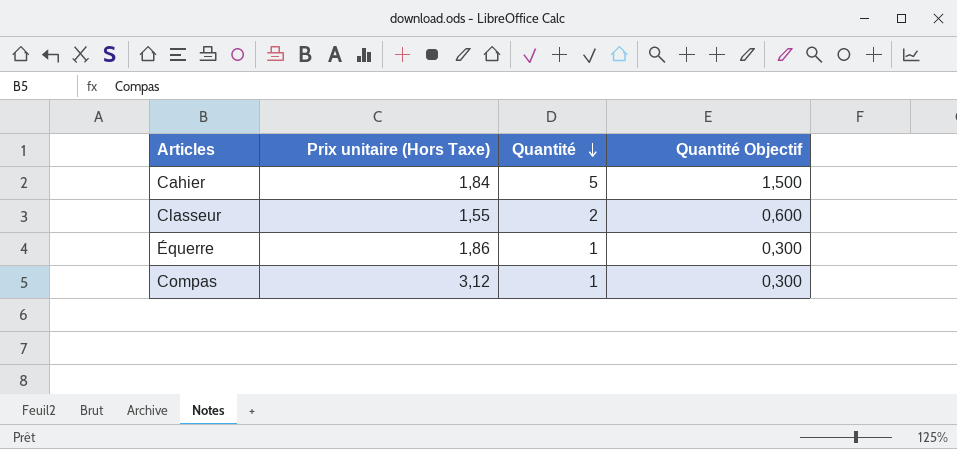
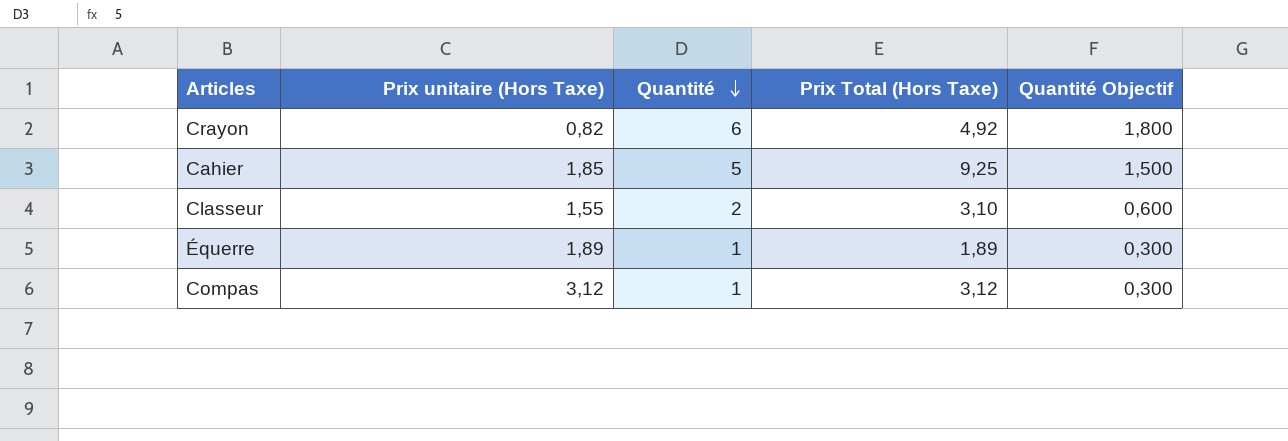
column Prix Total (Hors Taxe) | formula: none -> [Prix unitaire (Hors Taxe)] * [Quantité]
row Crayon: none -> 0,82 | 6 | 4,92 | 1,800
Cahier | Prix unitaire (Hors Taxe): 1,84 -> 1,85
Équerre | Prix unitaire (Hors Taxe): 1,86 -> 1,89

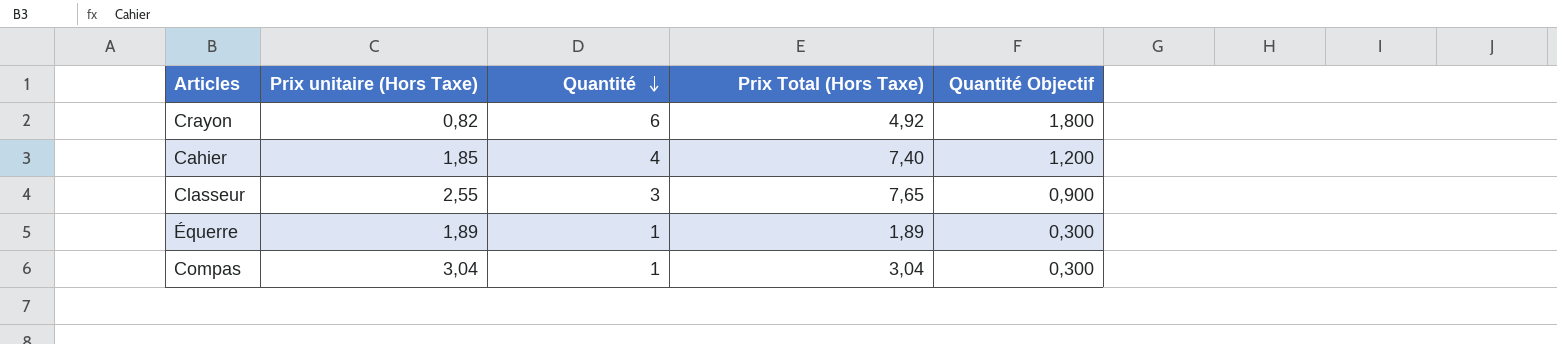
Cahier | Quantité: 5 -> 4
Cahier | Prix Total (Hors Taxe): 9,25 -> 7,40
Cahier | Quantité Objectif: 1,500 -> 1,200
Classeur | Prix unitaire (Hors Taxe): 1,55 -> 2,55
Classeur | Quantité: 2 -> 3
Classeur | Prix Total (Hors Taxe): 3,10 -> 7,65
Classeur | Quantité Objectif: 0,600 -> 0,900
Compas | Prix unitaire (Hors Taxe): 3,12 -> 3,04
Compas | Prix Total (Hors Taxe): 3,12 -> 3,04

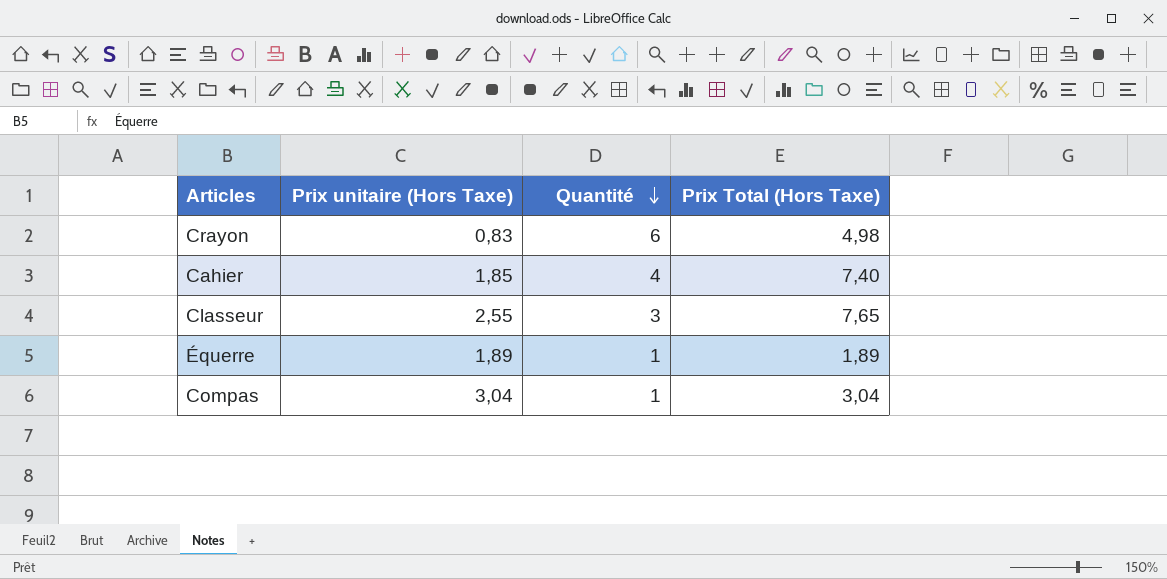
column Quantité Objectif | formula: [Quantité] * 0,3 -> none
Crayon | Prix unitaire (Hors Taxe): 0,82 -> 0,83
Crayon | Prix Total (Hors Taxe): 4,92 -> 4,98

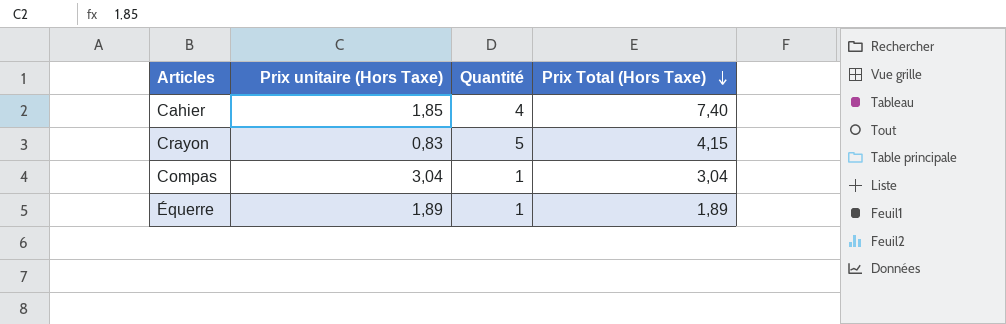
row order: Quantité descending -> Prix Total (Hors Taxe) descending
row Classeur: 2,55 | 3 | 7,65 -> none
Crayon | Quantité: 6 -> 5
Crayon | Prix Total (Hors Taxe): 4,98 -> 4,15

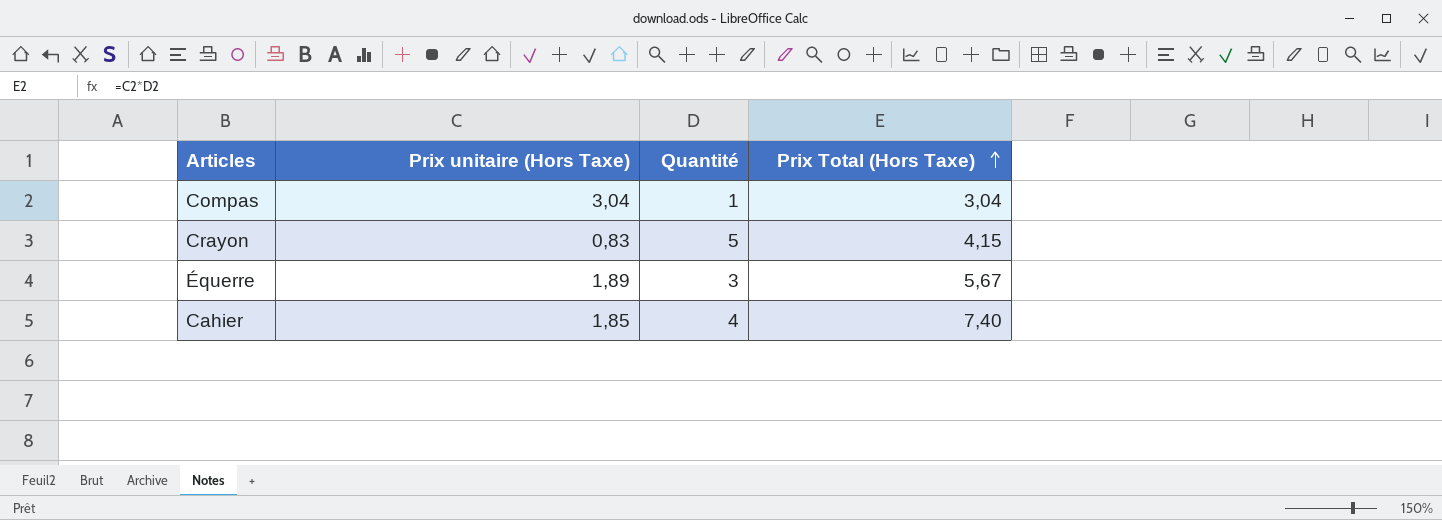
row order: Prix Total (Hors Taxe) descending -> Prix Total (Hors Taxe) ascending
Équerre | Quantité: 1 -> 3
Équerre | Prix Total (Hors Taxe): 1,89 -> 5,67

